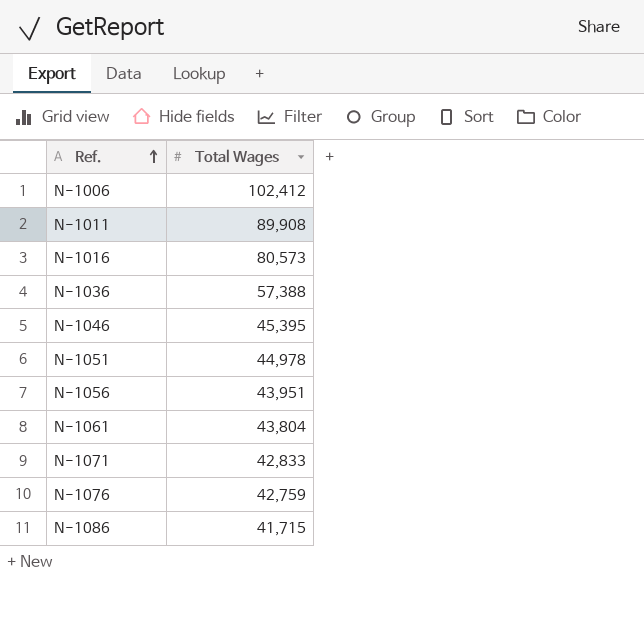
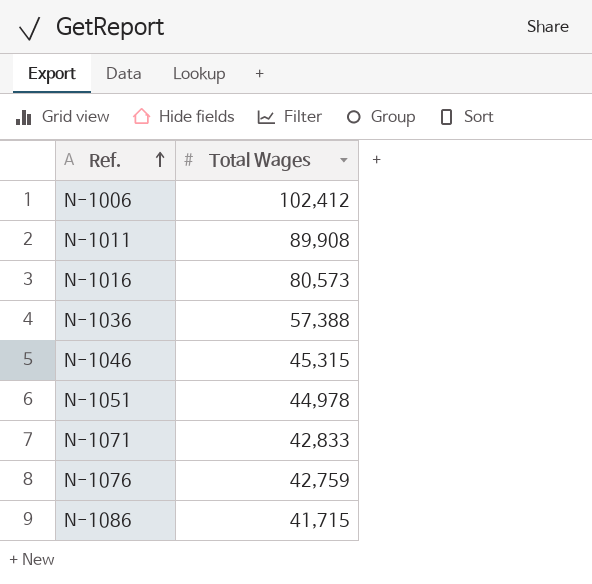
row N-1056: 43,951 -> none
row N-1061: 43,804 -> none
N-1046 | Total Wages: 45,395 -> 45,315

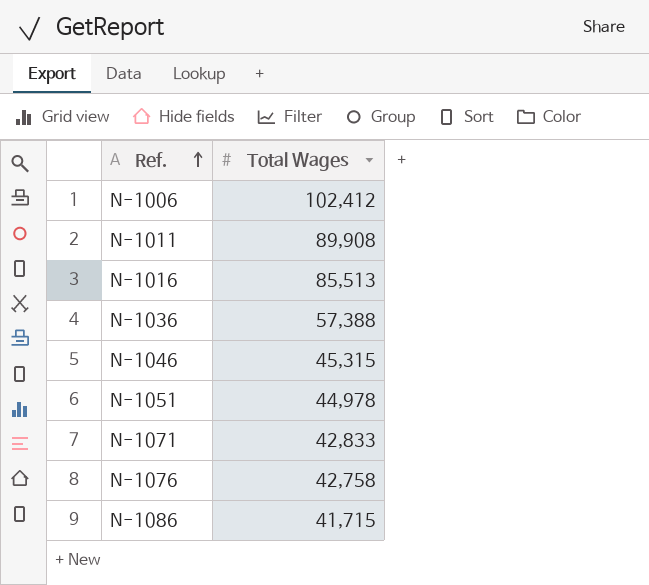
N-1016 | Total Wages: 80,573 -> 85,513
N-1076 | Total Wages: 42,759 -> 42,758

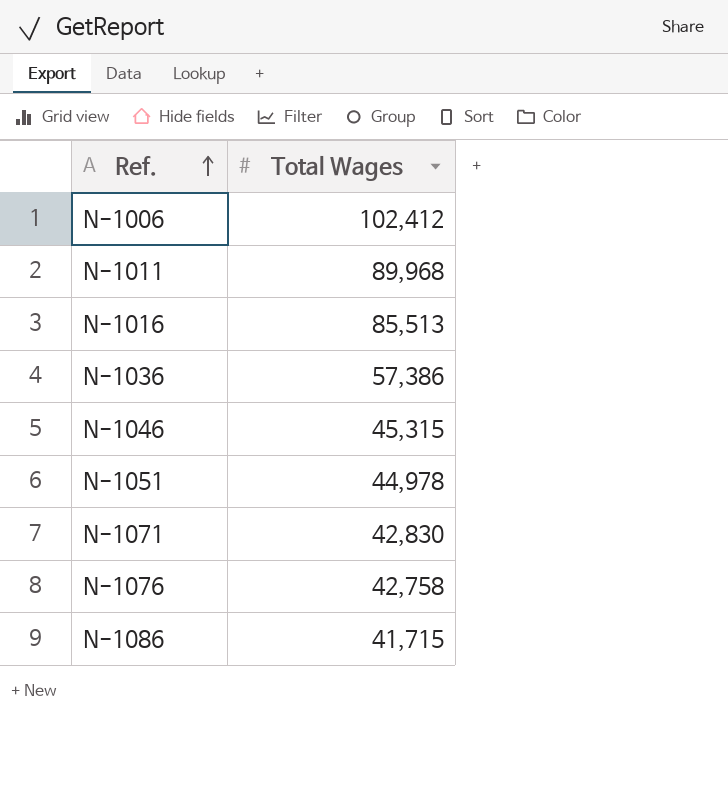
N-1011 | Total Wages: 89,908 -> 89,968
N-1036 | Total Wages: 57,388 -> 57,386
N-1071 | Total Wages: 42,833 -> 42,830

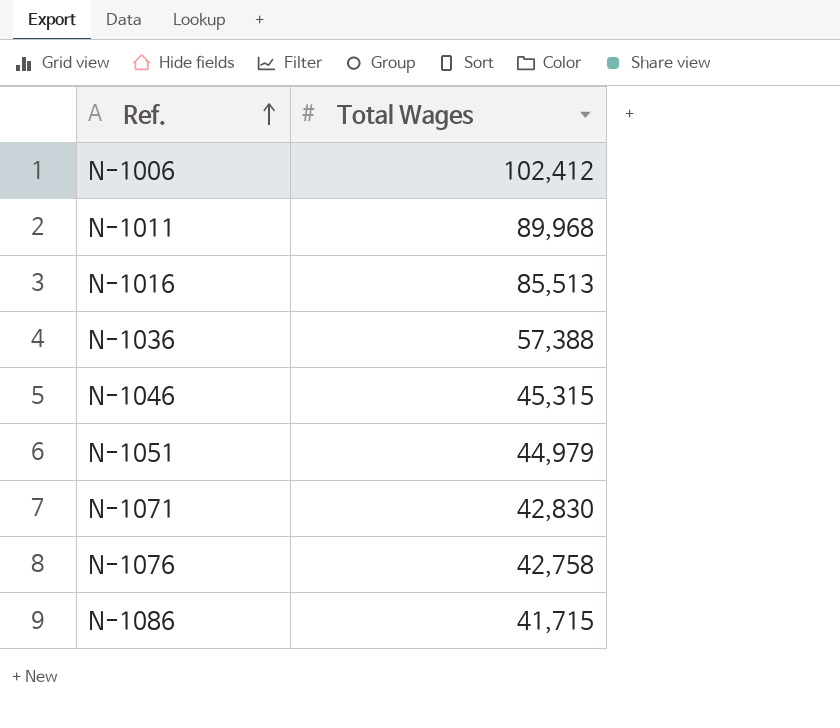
N-1036 | Total Wages: 57,386 -> 57,388
N-1051 | Total Wages: 44,978 -> 44,979

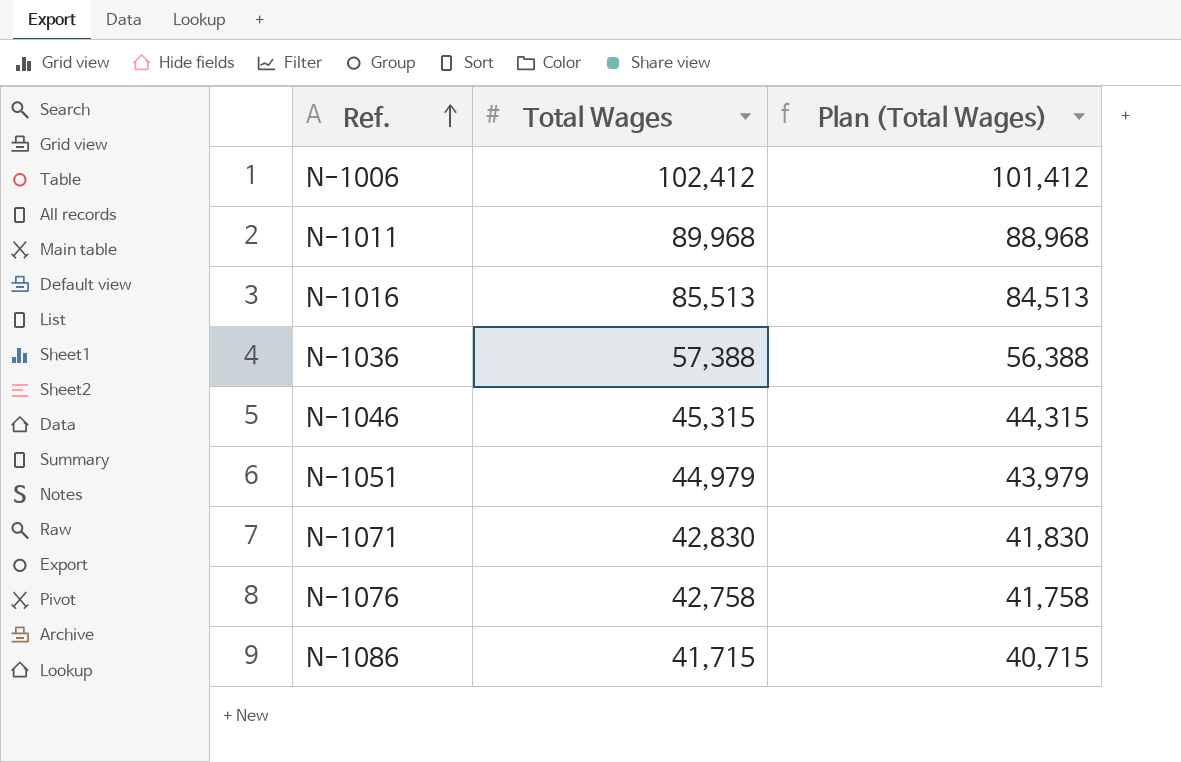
column Plan (Total Wages) | formula: none -> [Total Wages] - 1000

